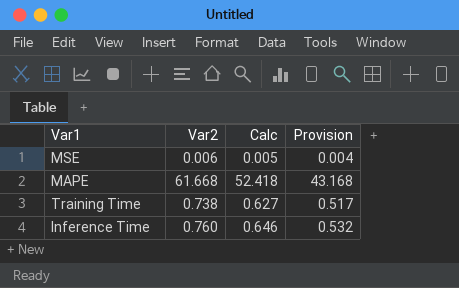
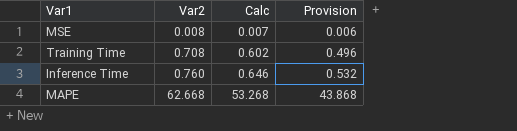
row order: none -> Var2 ascending
MSE | Var2: 0.006 -> 0.008
MSE | Calc: 0.005 -> 0.007
MSE | Provision: 0.004 -> 0.006
Training Time | Var2: 0.738 -> 0.708
Training Time | Calc: 0.627 -> 0.602
Training Time | Provision: 0.517 -> 0.496
MAPE | Var2: 61.668 -> 62.668
MAPE | Calc: 52.418 -> 53.268
MAPE | Provision: 43.168 -> 43.868

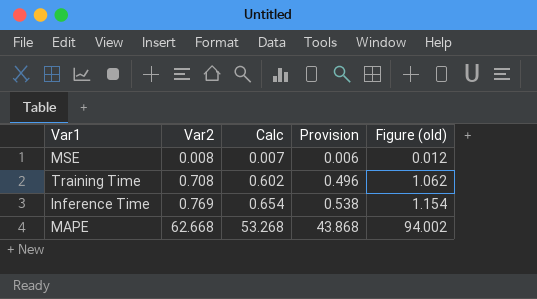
column Figure (old) | formula: none -> [Var2] * 1.5
Inference Time | Var2: 0.760 -> 0.769
Inference Time | Calc: 0.646 -> 0.654
Inference Time | Provision: 0.532 -> 0.538

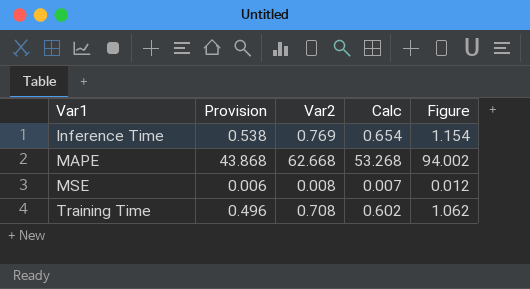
row order: Var2 ascending -> Var1 ascending
column Provision | position: 4 -> 2
column name: Figure (old) -> Figure

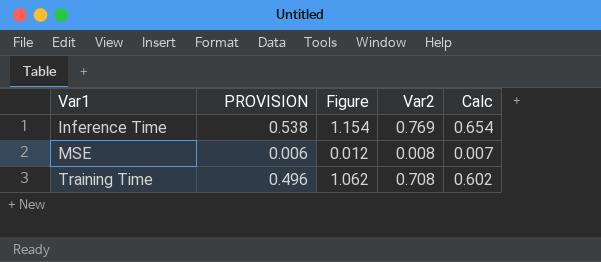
column name: Provision -> PROVISION
column Figure | position: 5 -> 3
row MAPE: 43.868 | 62.668 | 53.268 | 94.002 -> none

